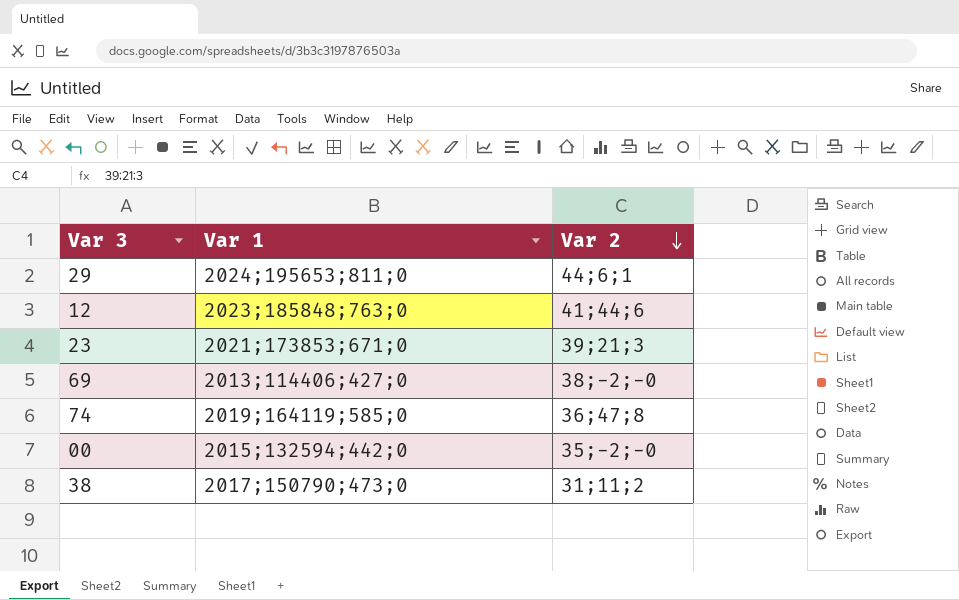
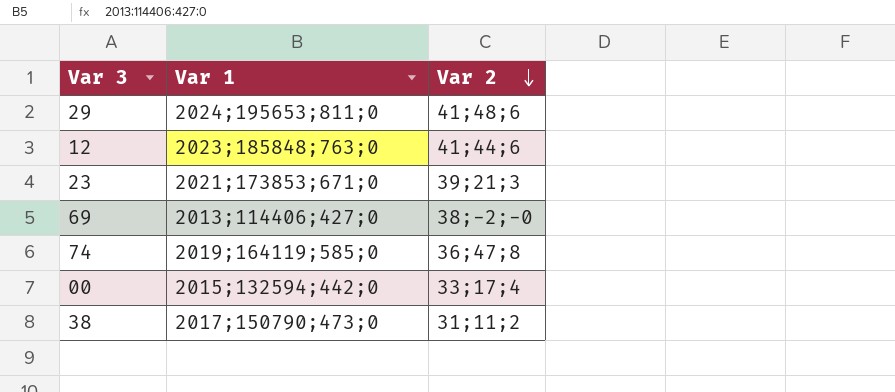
29 | Var 2: 44;6;1 -> 41;48;6
00 | Var 2: 35;-2;-0 -> 33;17;4

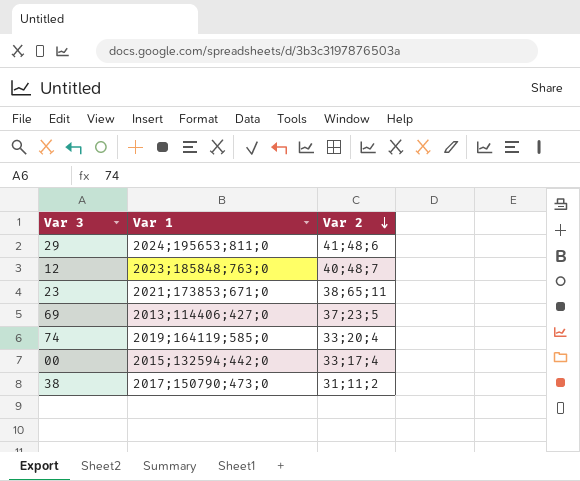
12 | Var 2: 41;44;6 -> 40;48;7
23 | Var 2: 39;21;3 -> 38;65;11
69 | Var 2: 38;-2;-0 -> 37;23;5
74 | Var 2: 36;47;8 -> 33;20;4

